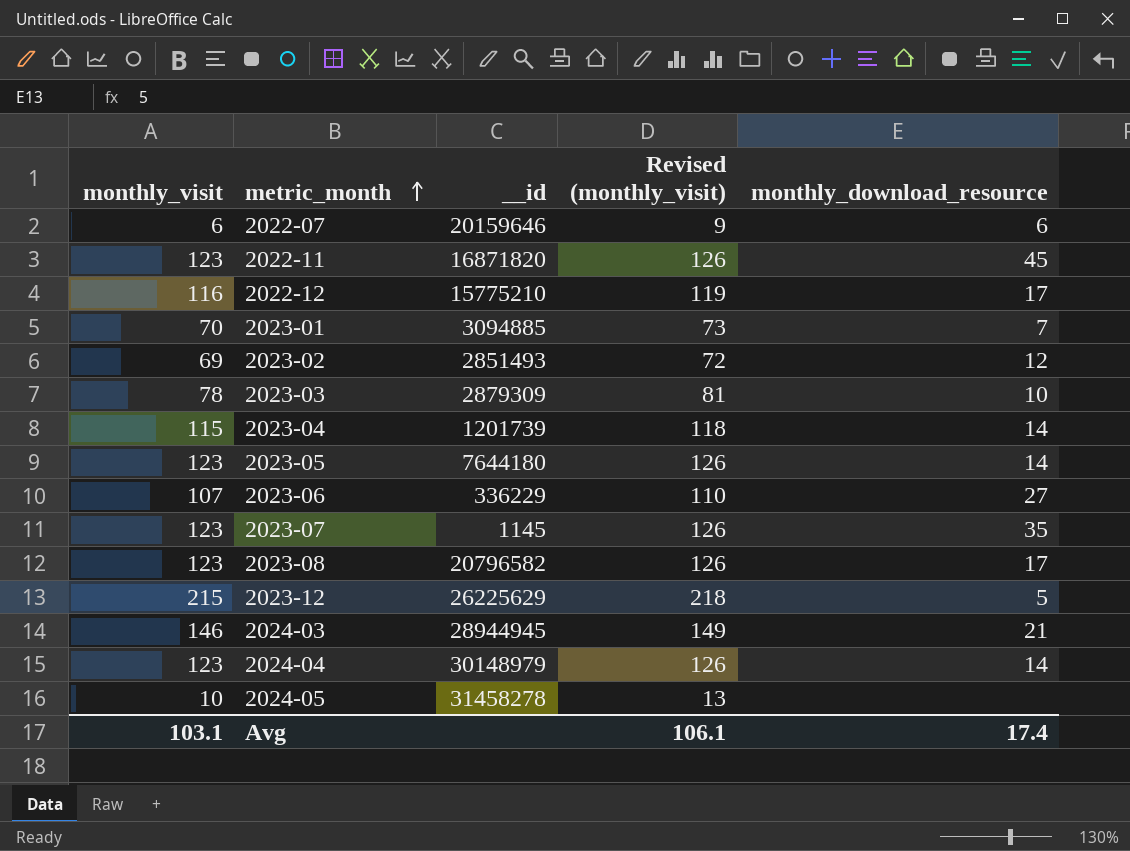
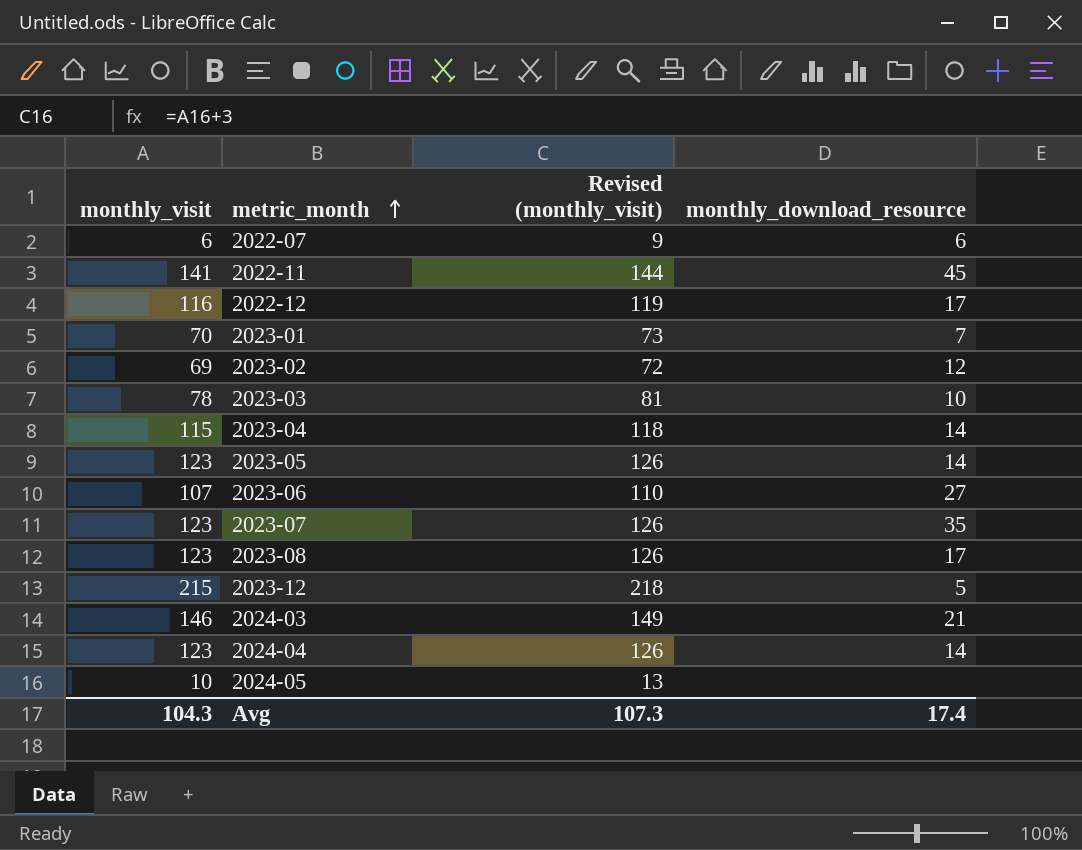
column __id | position: 3 -> none
2022-11 | monthly_visit: 123 -> 141
2022-11 | Revised (monthly_visit): 126 -> 144
Avg | monthly_visit: 103.1 -> 104.3
Avg | Revised (monthly_visit): 106.1 -> 107.3

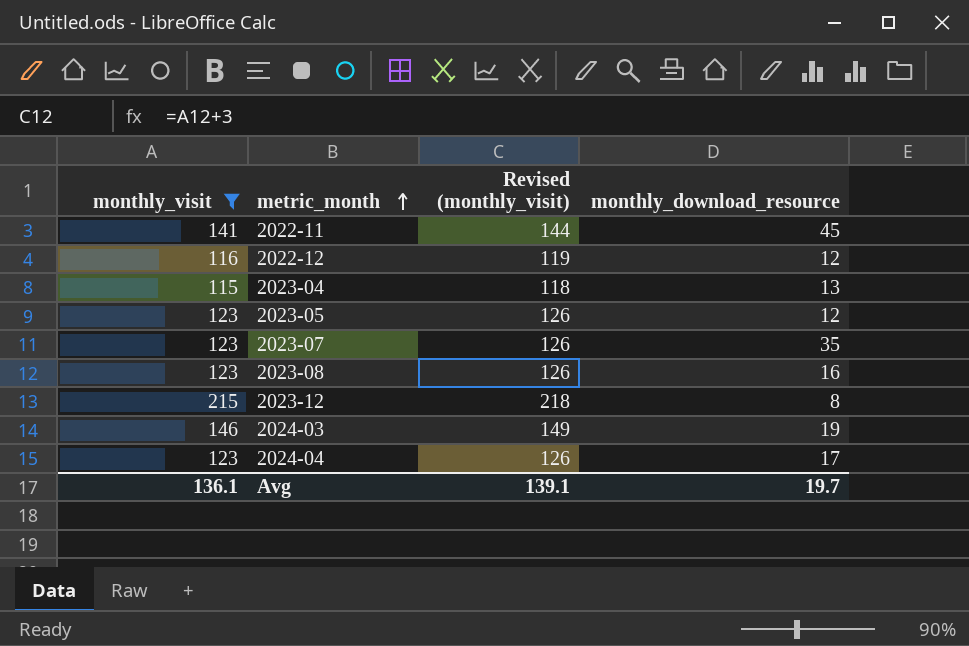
filter: none -> monthly_visit >= 115
2022-12 | monthly_download_resource: 17 -> 12
2023-04 | monthly_download_resource: 14 -> 13
2023-05 | monthly_download_resource: 14 -> 12
2023-08 | monthly_download_resource: 17 -> 16
2023-12 | monthly_download_resource: 5 -> 8
2024-03 | monthly_download_resource: 21 -> 19
2024-04 | monthly_download_resource: 14 -> 17
Avg | monthly_visit: 104.3 -> 136.1
Avg | Revised (monthly_visit): 107.3 -> 139.1
Avg | monthly_download_resource: 17.4 -> 19.7

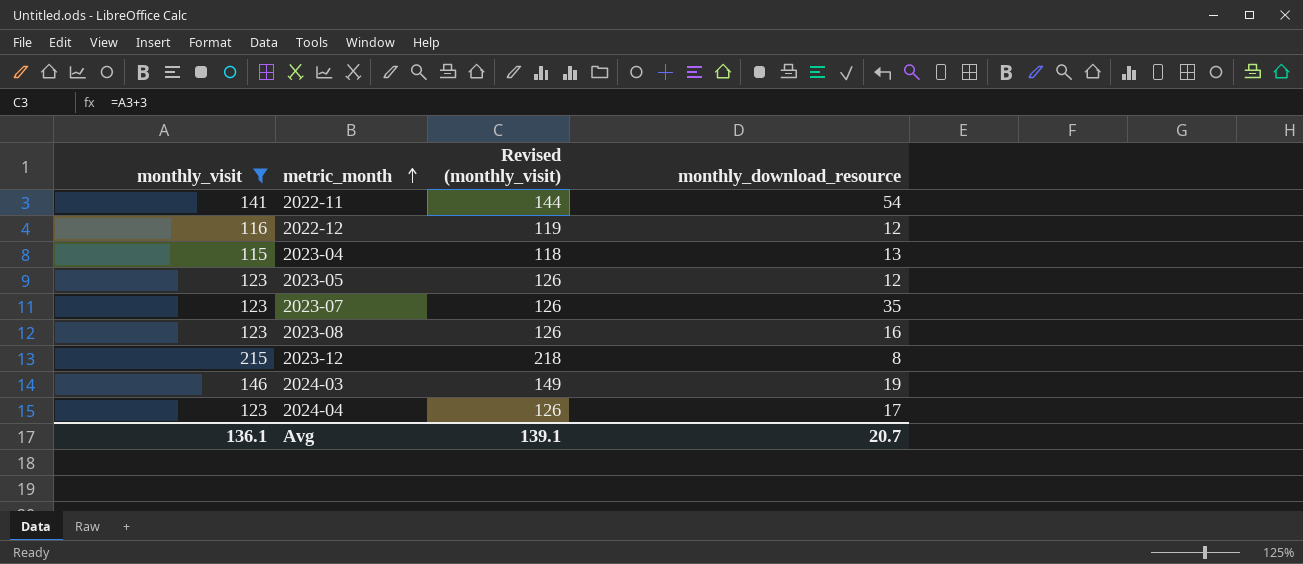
2022-11 | monthly_download_resource: 45 -> 54
Avg | monthly_download_resource: 19.7 -> 20.7

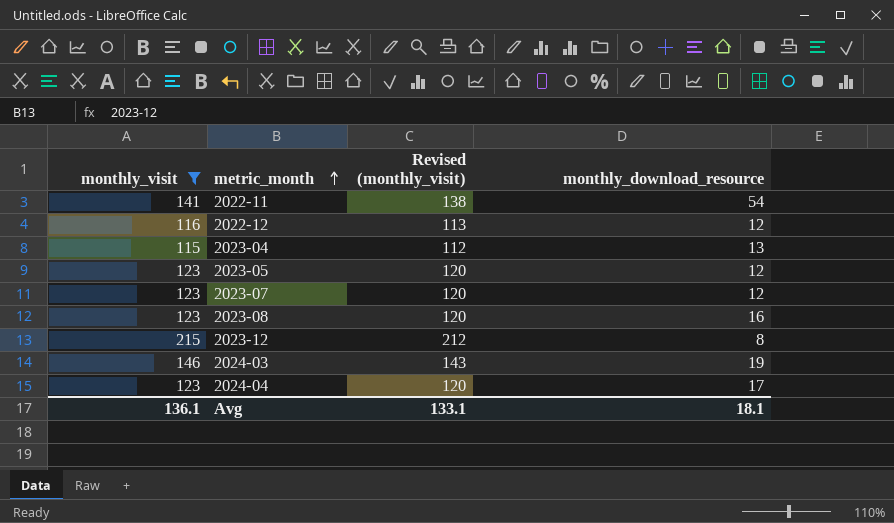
column Revised (monthly_visit) | formula: [monthly_visit] + 3 -> [monthly_visit] - 3
2023-07 | monthly_download_resource: 35 -> 12
Avg | Revised (monthly_visit): 139.1 -> 133.1
Avg | monthly_download_resource: 20.7 -> 18.1

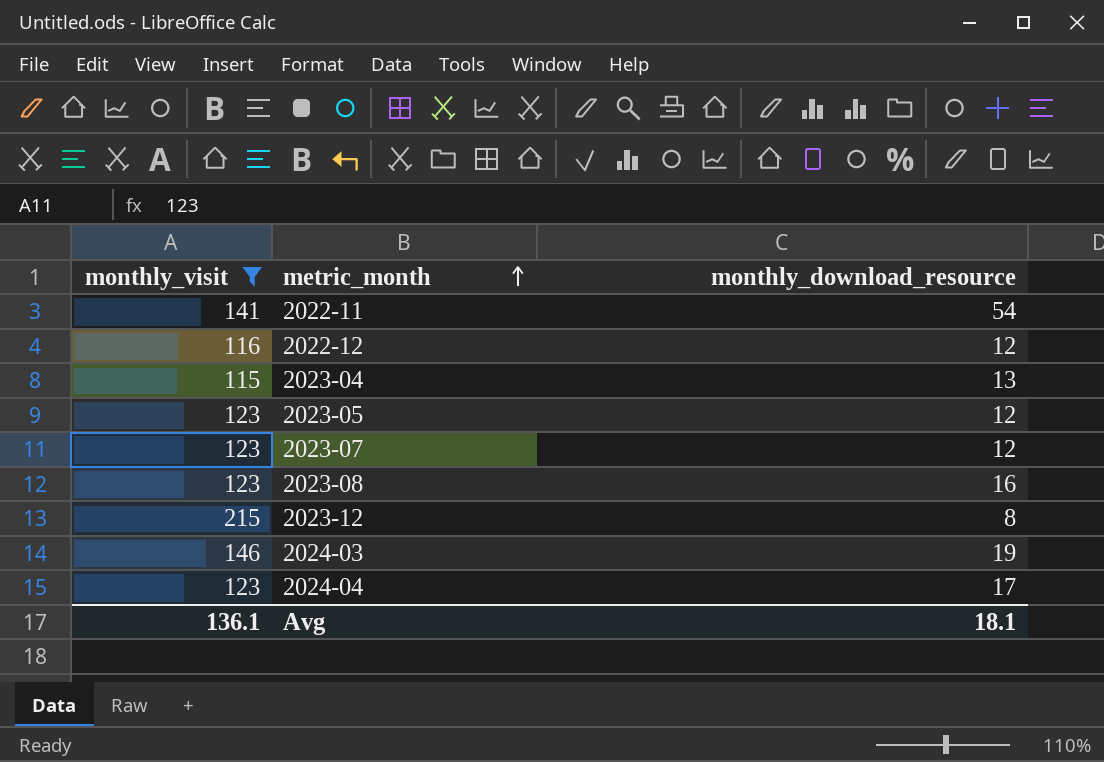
column Revised (monthly_visit) | formula: [monthly_visit] - 3 -> none

